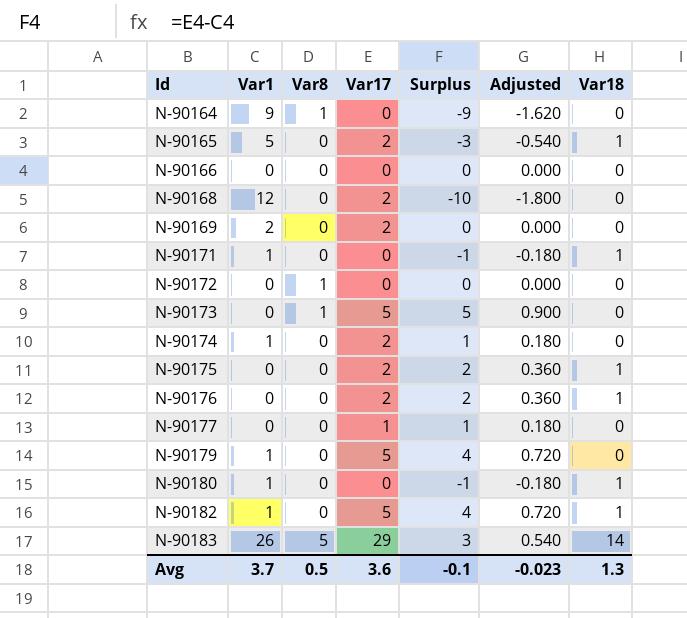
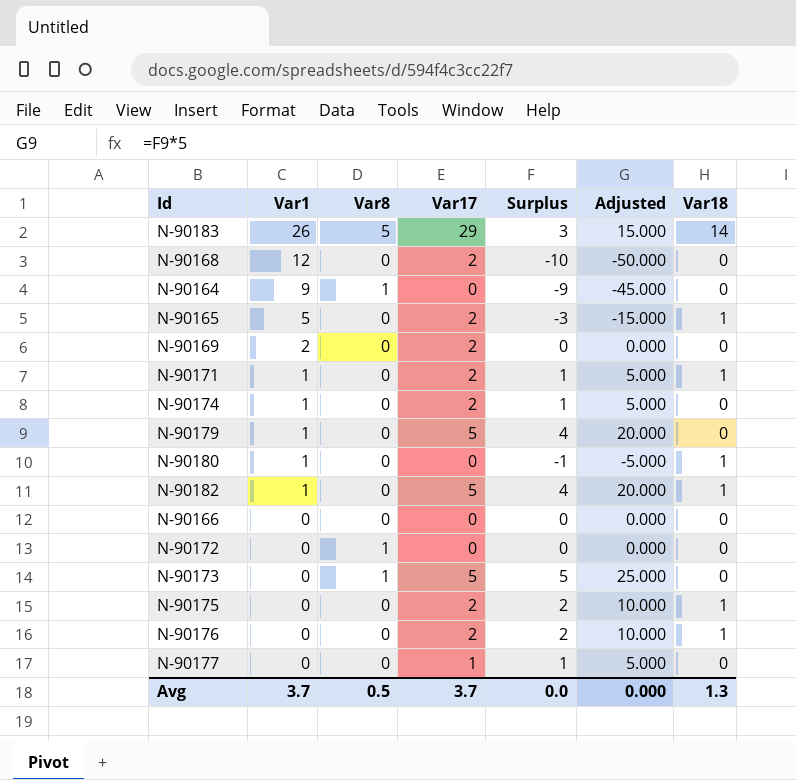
row order: Id ascending -> Var1 descending
column Adjusted | formula: [Surplus] * 0.18 -> [Surplus] * 5
N-90171 | Var17: 0 -> 2
N-90171 | Surplus: -1 -> 1
Avg | Var17: 3.6 -> 3.7
Avg | Surplus: -0.1 -> 0.0
Avg | Adjusted: -0.023 -> 0.000

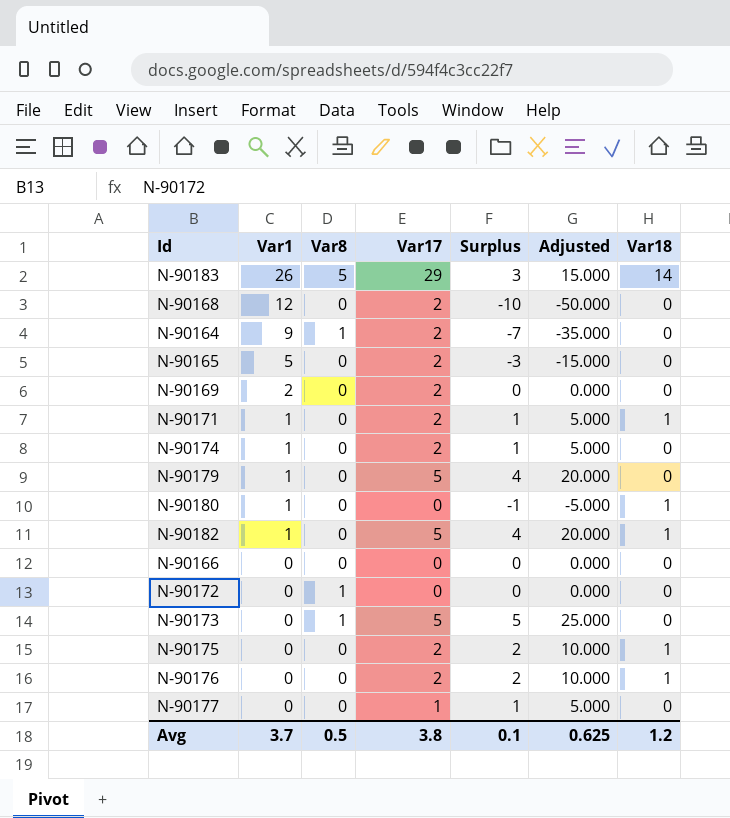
N-90164 | Var17: 0 -> 2
N-90164 | Surplus: -9 -> -7
N-90164 | Adjusted: -45.000 -> -35.000
N-90165 | Var18: 1 -> 0
Avg | Var17: 3.7 -> 3.8
Avg | Surplus: 0.0 -> 0.1
Avg | Adjusted: 0.000 -> 0.625
Avg | Var18: 1.3 -> 1.2

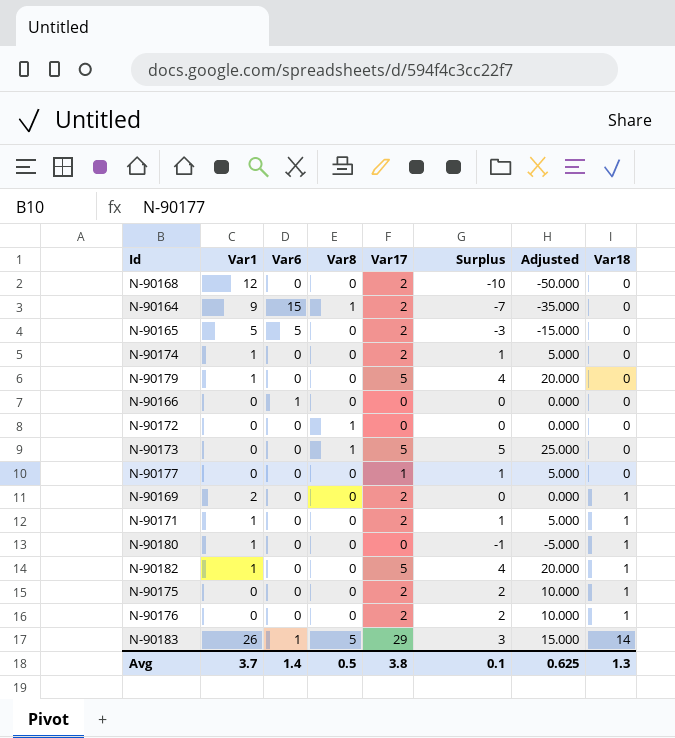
row order: Var1 descending -> Var18 ascending
column Var6 | position: none -> 3
N-90169 | Var18: 0 -> 1
Avg | Var18: 1.2 -> 1.3

